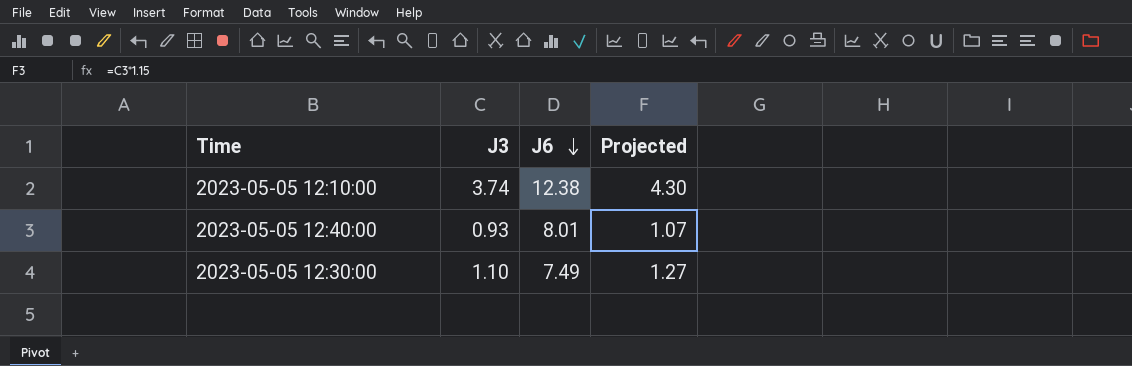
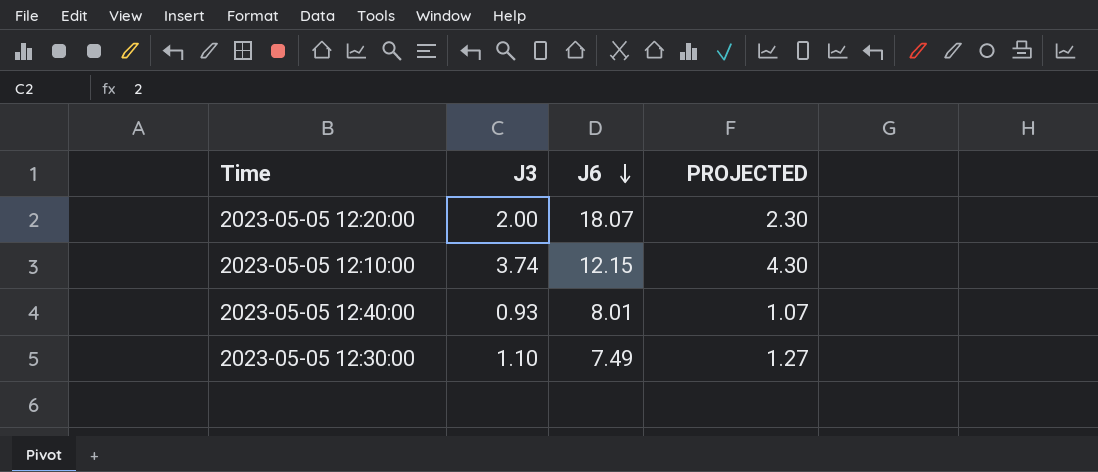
column name: Projected -> PROJECTED
row 2023-05-05 12:20:00: none -> 2.00 | 18.07 | 2.30
2023-05-05 12:10:00 | J6: 12.38 -> 12.15

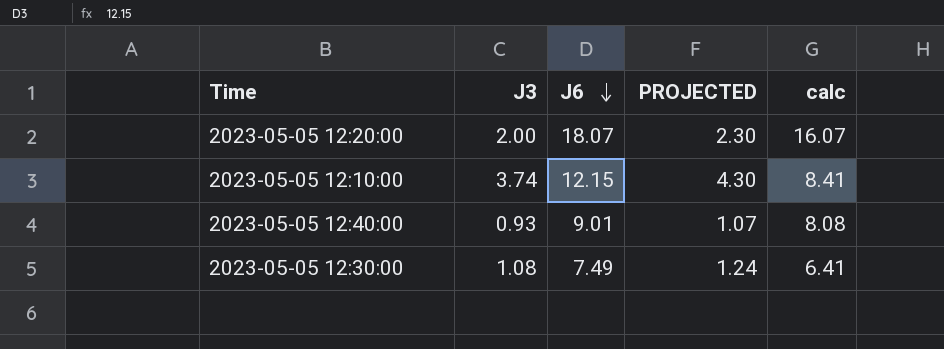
column calc | formula: none -> [J6] - [J3]
2023-05-05 12:40:00 | J6: 8.01 -> 9.01
2023-05-05 12:30:00 | J3: 1.10 -> 1.08
2023-05-05 12:30:00 | PROJECTED: 1.27 -> 1.24

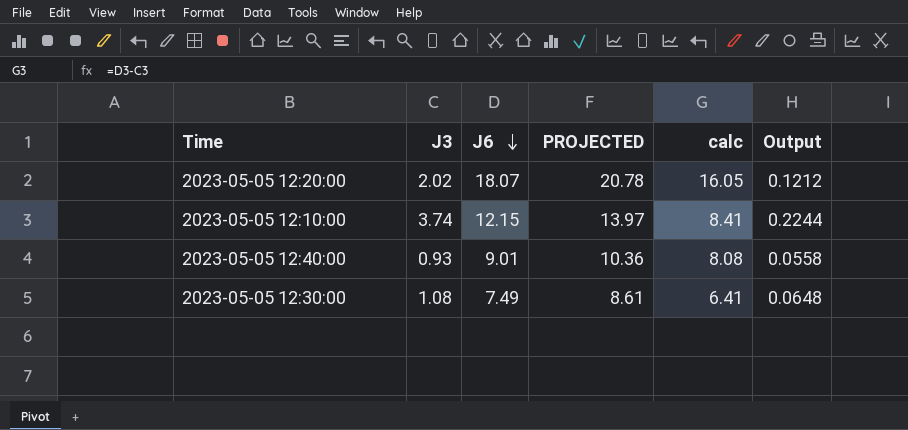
column PROJECTED | formula: [J3] * 1.15 -> [J6] * 1.15
column Output | formula: none -> [J3] * 0.06
2023-05-05 12:20:00 | J3: 2.00 -> 2.02
2023-05-05 12:20:00 | calc: 16.07 -> 16.05

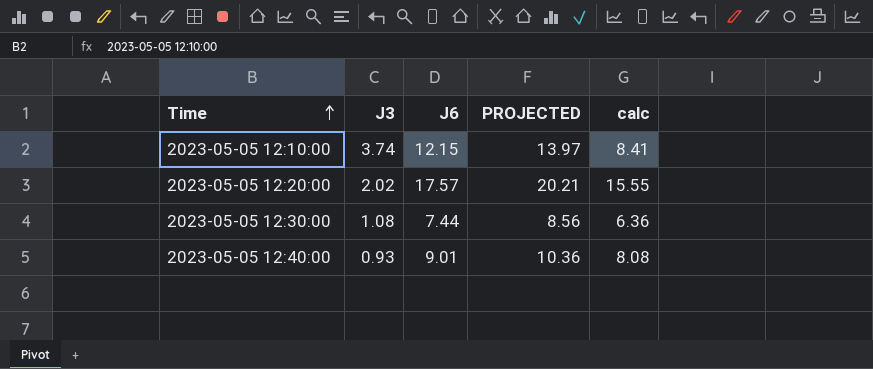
row order: J6 descending -> Time ascending
column Output | formula: [J3] * 0.06 -> none
2023-05-05 12:20:00 | J6: 18.07 -> 17.57
2023-05-05 12:20:00 | PROJECTED: 20.78 -> 20.21
2023-05-05 12:20:00 | calc: 16.05 -> 15.55
2023-05-05 12:30:00 | J6: 7.49 -> 7.44
2023-05-05 12:30:00 | PROJECTED: 8.61 -> 8.56
2023-05-05 12:30:00 | calc: 6.41 -> 6.36

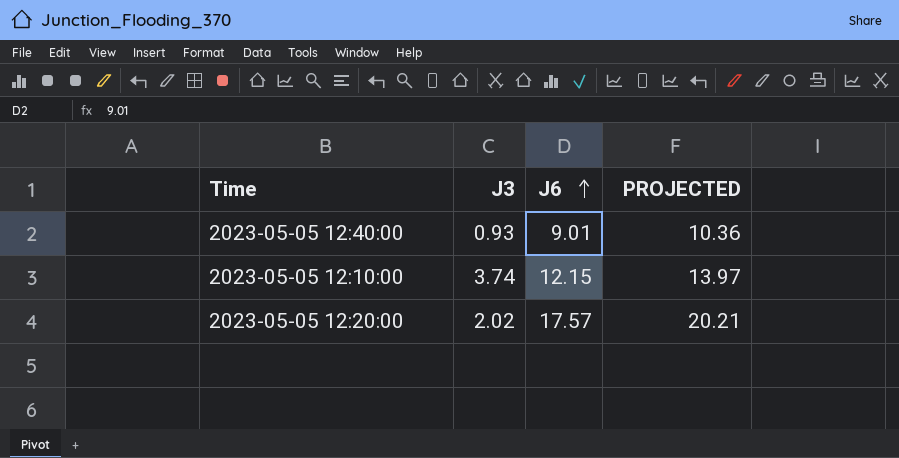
row order: Time ascending -> J6 ascending
column calc | formula: [J6] - [J3] -> none
row 2023-05-05 12:30:00: 1.08 | 7.44 | 8.56 | 6.36 -> none

